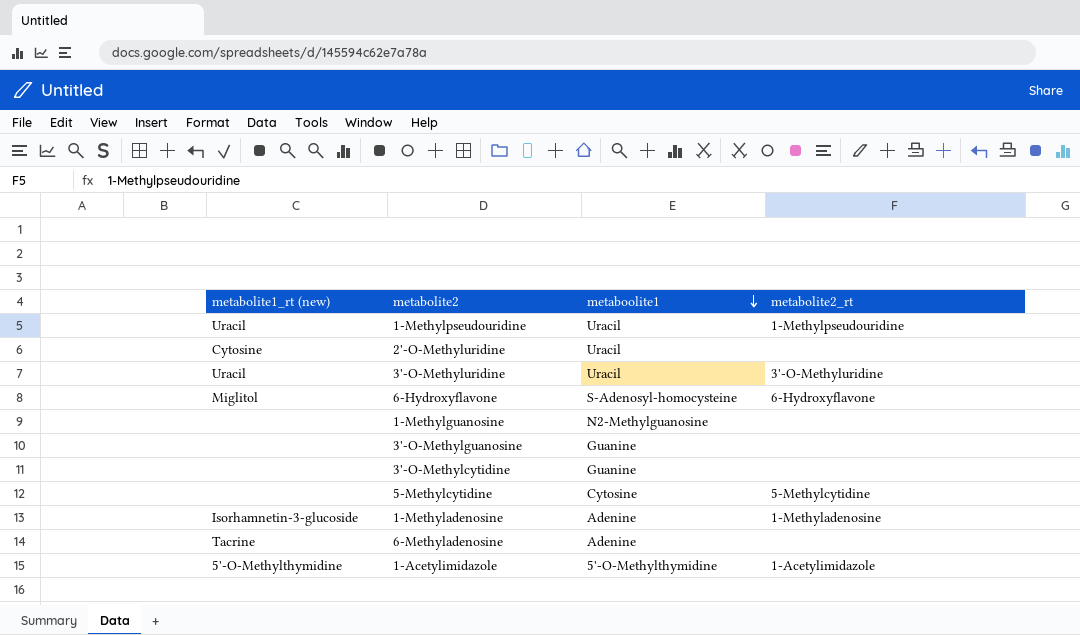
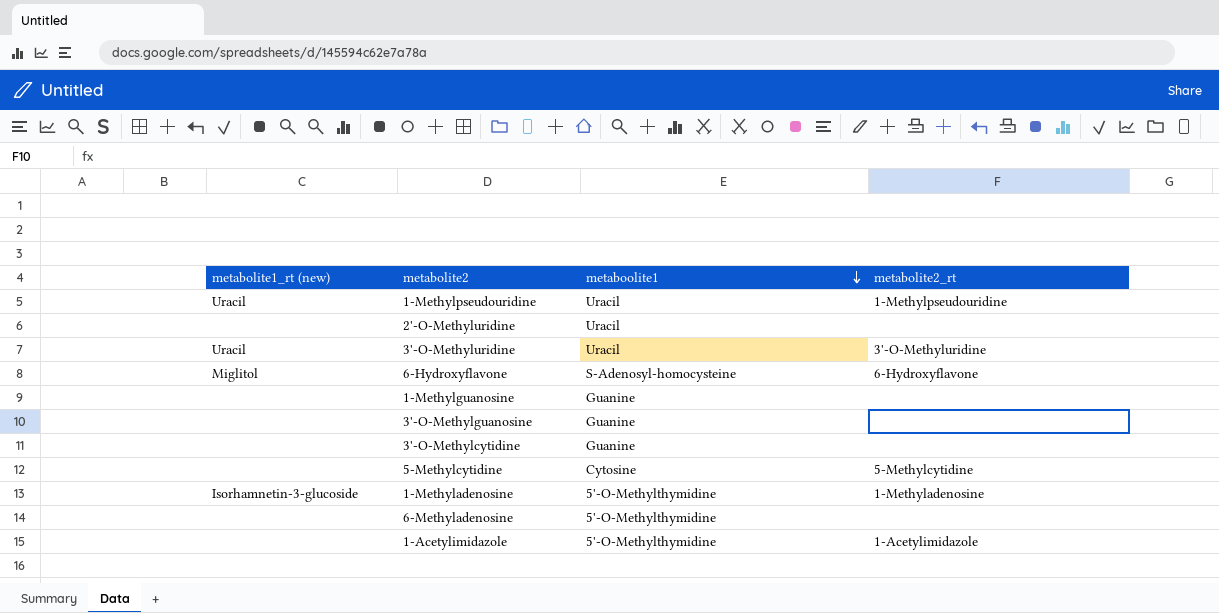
2'-O-Methyluridine | metabolite1_rt (new): Cytosine -> none
1-Methylguanosine | metaboolite1: N2-Methylguanosine -> Guanine
1-Methyladenosine | metaboolite1: Adenine -> 5'-O-Methylthymidine
6-Methyladenosine | metabolite1_rt (new): Tacrine -> none
6-Methyladenosine | metaboolite1: Adenine -> 5'-O-Methylthymidine
1-Acetylimidazole | metabolite1_rt (new): 5'-O-Methylthymidine -> none

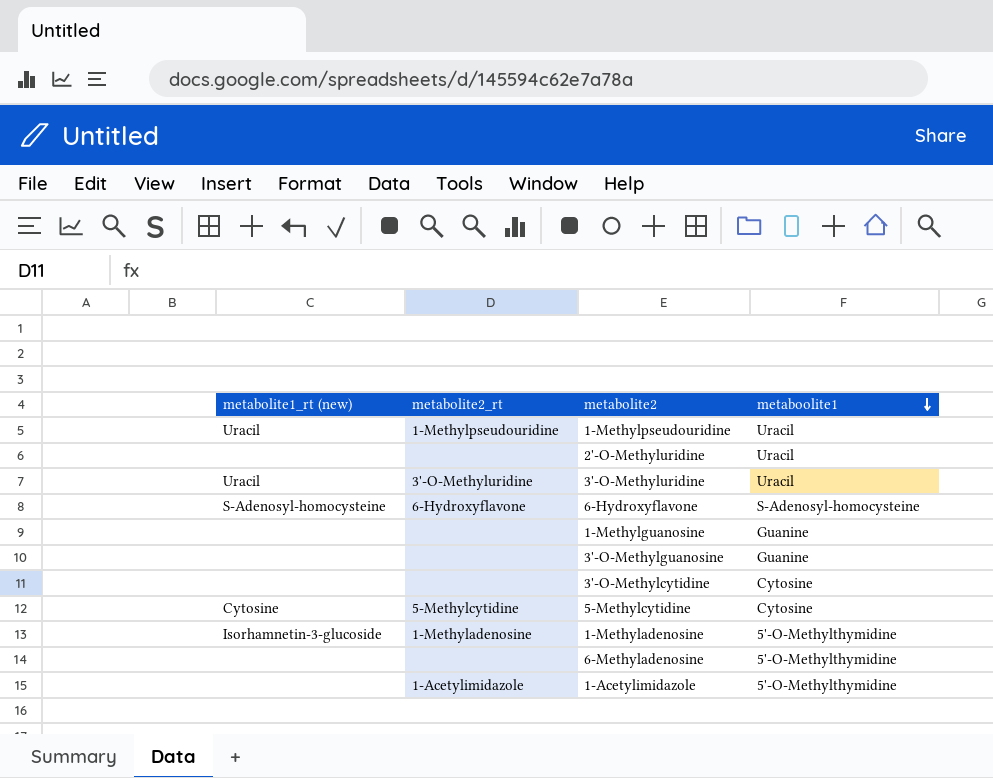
column metabolite2_rt | position: 4 -> 2
6-Hydroxyflavone | metabolite1_rt (new): Miglitol -> S-Adenosyl-homocysteine
3'-O-Methylcytidine | metaboolite1: Guanine -> Cytosine
5-Methylcytidine | metabolite1_rt (new): none -> Cytosine

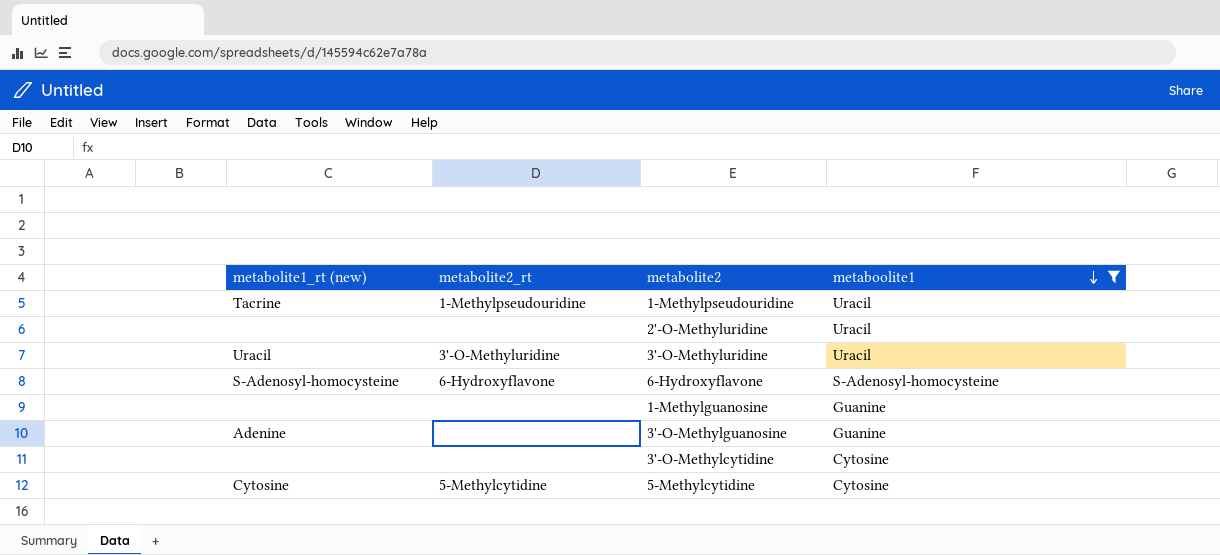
filter: none -> metaboolite1 != 5'-O-Methylthymidine
1-Methylpseudouridine | metabolite1_rt (new): Uracil -> Tacrine
3'-O-Methylguanosine | metabolite1_rt (new): none -> Adenine

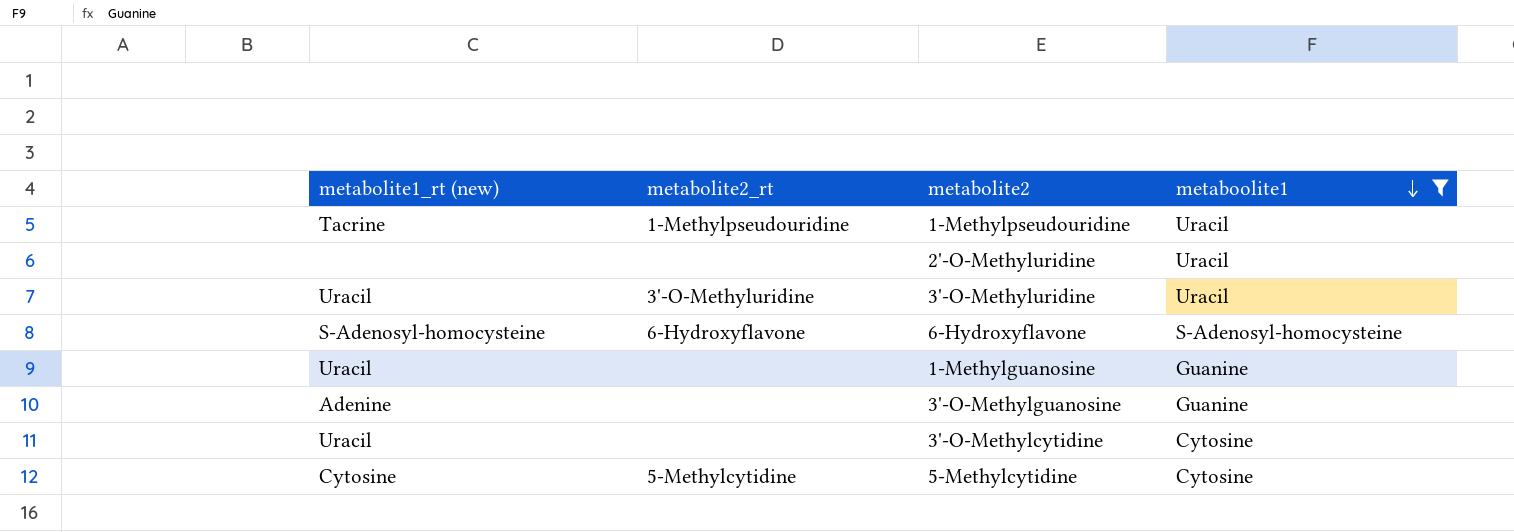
1-Methylguanosine | metabolite1_rt (new): none -> Uracil
3'-O-Methylcytidine | metabolite1_rt (new): none -> Uracil

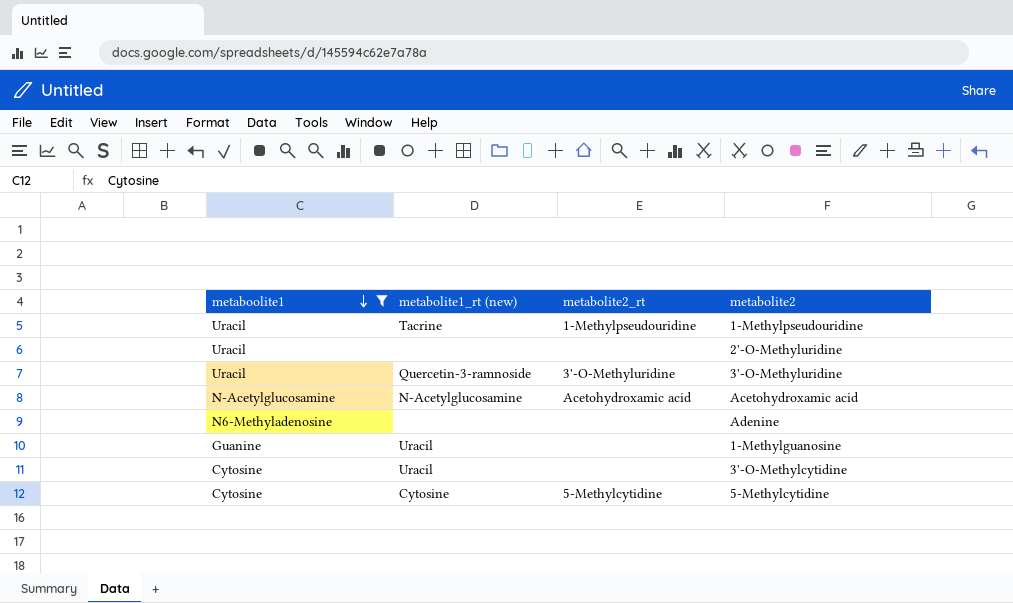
column metaboolite1 | position: 4 -> 1
row 6-Hydroxyflavone: S-Adenosyl-homocysteine | 6-Hydroxyflavone | S-Adenosyl-homocysteine -> none
row 3'-O-Methylguanosine: Adenine | none | Guanine -> none
3'-O-Methyluridine | metabolite1_rt (new): Uracil -> Quercetin-3-ramnoside
row Acetohydroxamic acid: none -> N-Acetylglucosamine | N-Acetylglucosamine | Acetohydroxamic acid
row Adenine: none -> N6-Methyladenosine | none | none

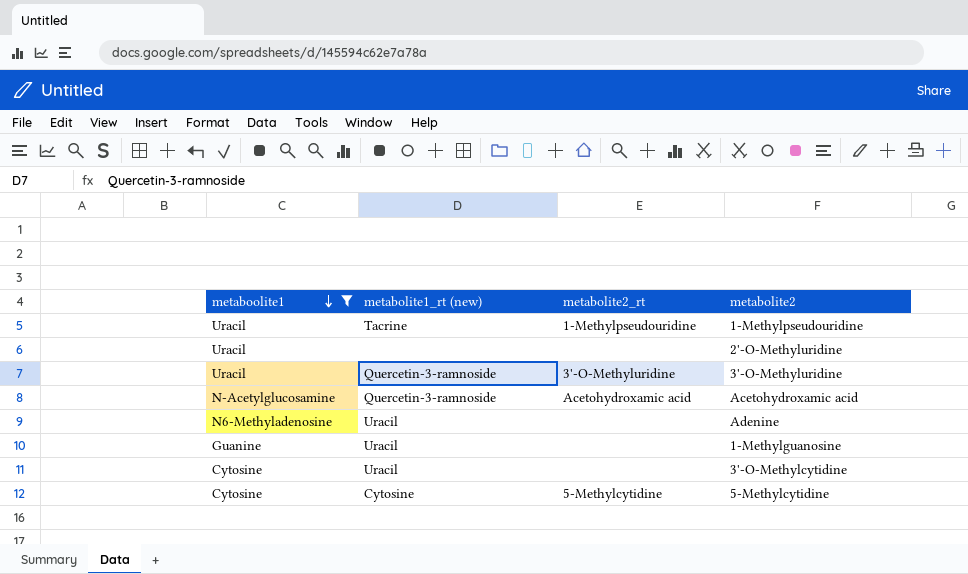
Acetohydroxamic acid | metabolite1_rt (new): N-Acetylglucosamine -> Quercetin-3-ramnoside
Adenine | metabolite1_rt (new): none -> Uracil

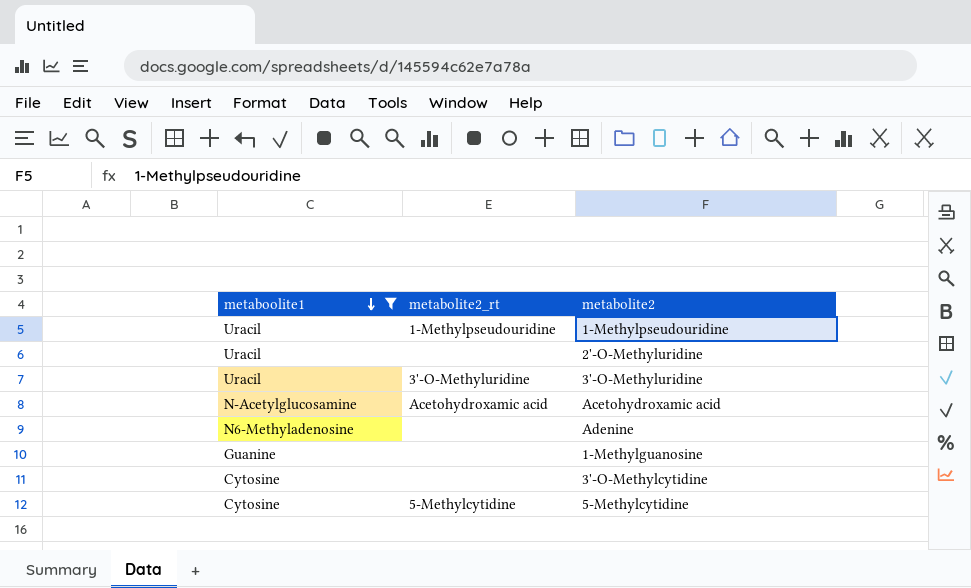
column metabolite1_rt (new) | position: 2 -> none

